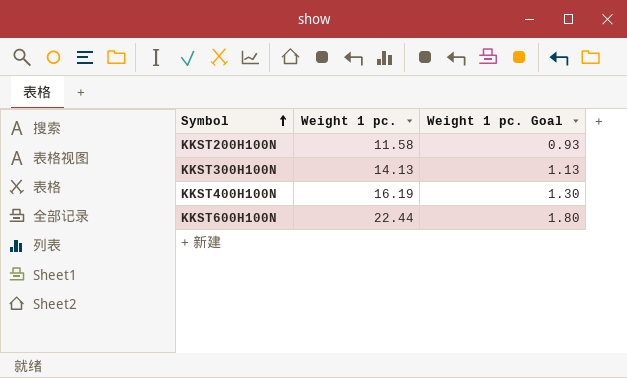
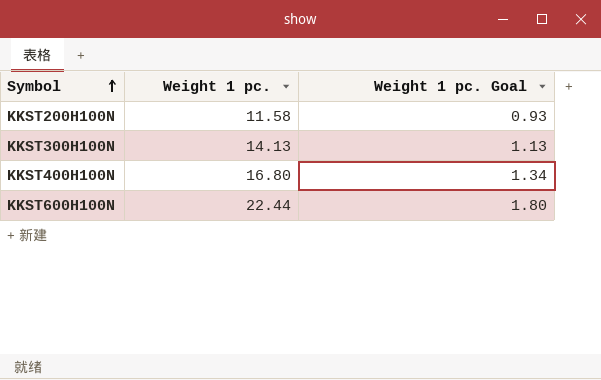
KKST400H100N | Weight 1 pc.: 16.19 -> 16.80
KKST400H100N | Weight 1 pc. Goal: 1.30 -> 1.34

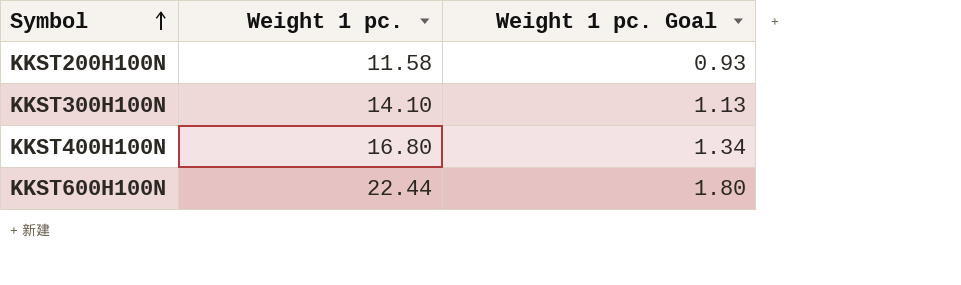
KKST300H100N | Weight 1 pc.: 14.13 -> 14.10

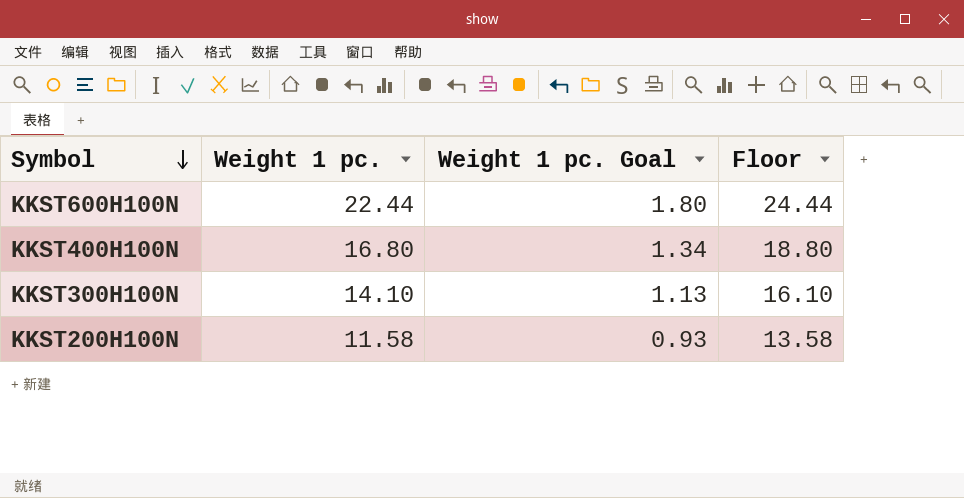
row order: Symbol ascending -> Symbol descending
column Floor | formula: none -> [Weight 1 pc.] + 2

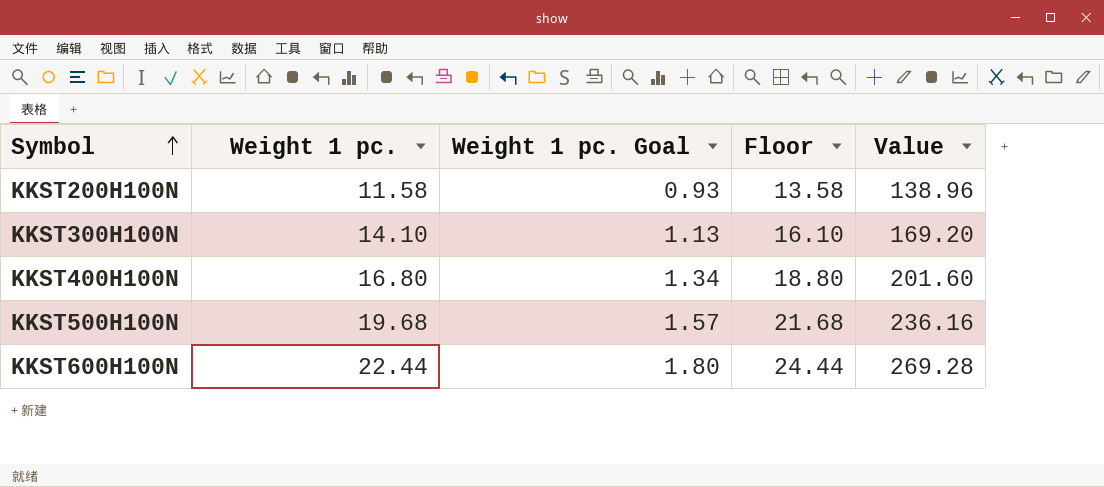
row order: Symbol descending -> Symbol ascending
column Value | formula: none -> [Weight 1 pc.] * 12
row KKST500H100N: none -> 19.68 | 1.57 | 21.68 | 236.16

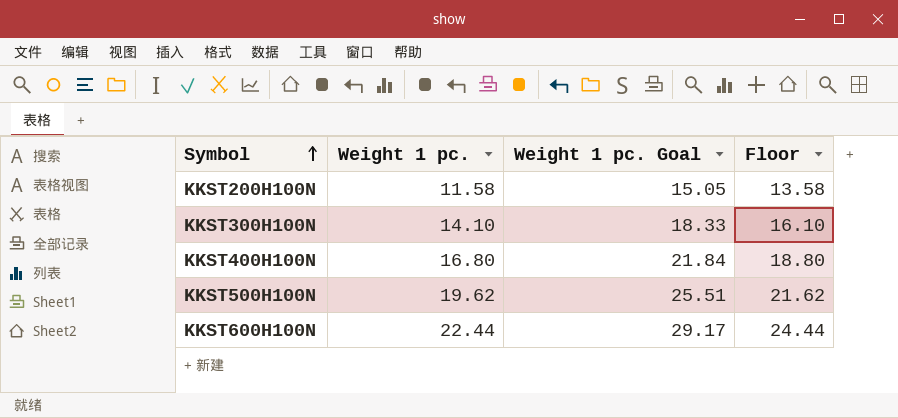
column Value | formula: [Weight 1 pc.] * 12 -> none
column Weight 1 pc. Goal | formula: [Weight 1 pc.] * 0.08 -> [Weight 1 pc.] * 1.3
KKST500H100N | Weight 1 pc.: 19.68 -> 19.62
KKST500H100N | Floor: 21.68 -> 21.62

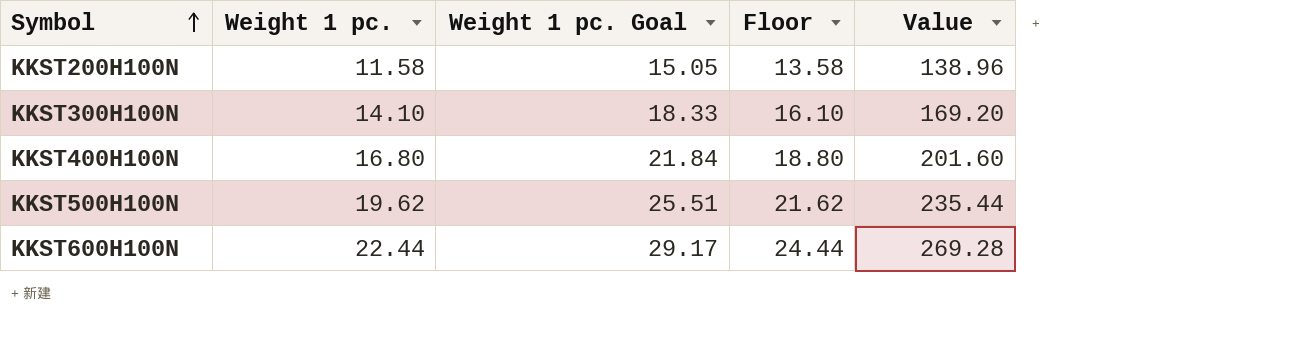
column Value | formula: none -> [Weight 1 pc.] * 12

